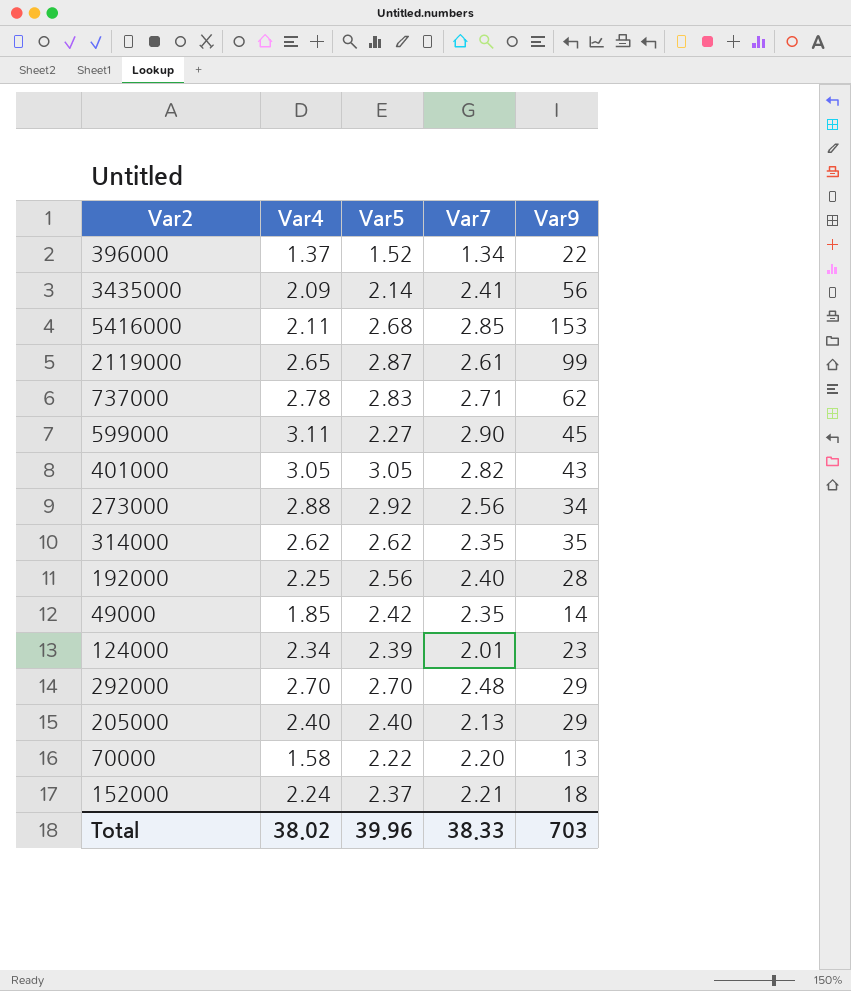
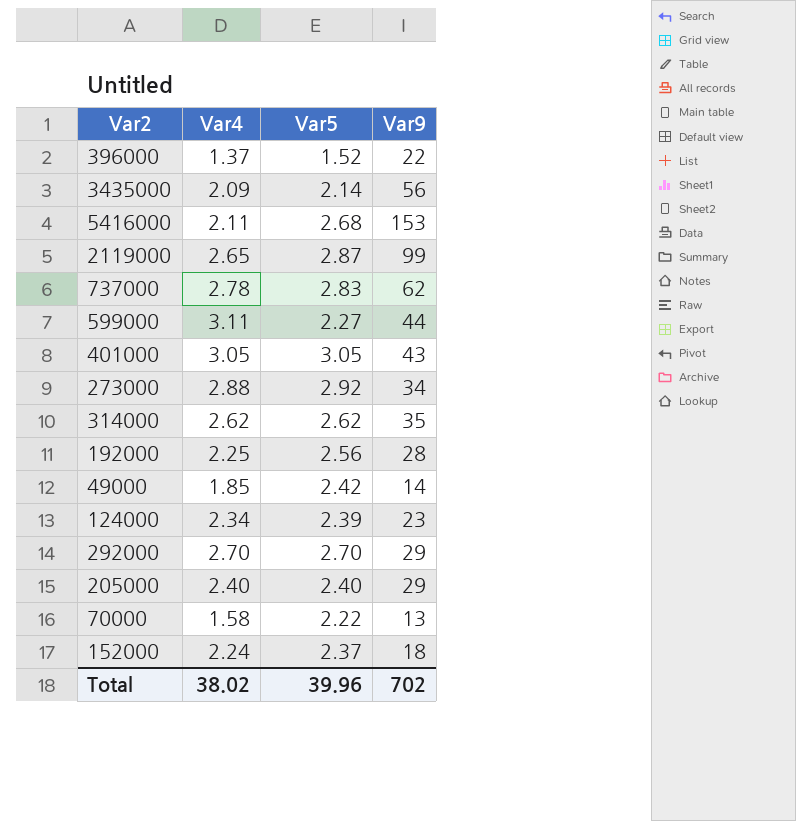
column Var7 | position: 4 -> none
599000 | Var9: 45 -> 44
Total | Var9: 703 -> 702

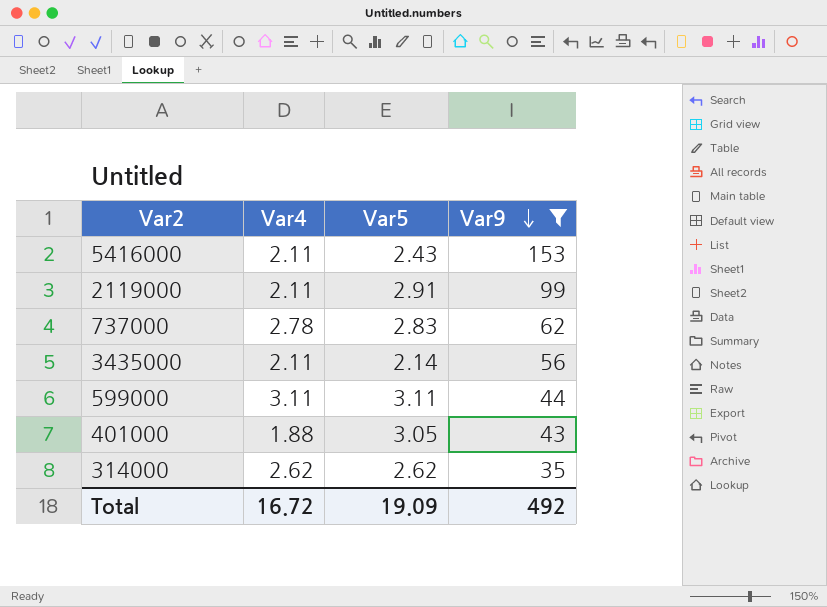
filter: none -> Var9 >= 35
row order: none -> Var9 descending
5416000 | Var5: 2.68 -> 2.43
2119000 | Var4: 2.65 -> 2.11
2119000 | Var5: 2.87 -> 2.91
3435000 | Var4: 2.09 -> 2.11
599000 | Var5: 2.27 -> 3.11
401000 | Var4: 3.05 -> 1.88
Total | Var4: 38.02 -> 16.72
Total | Var5: 39.96 -> 19.09
Total | Var9: 702 -> 492

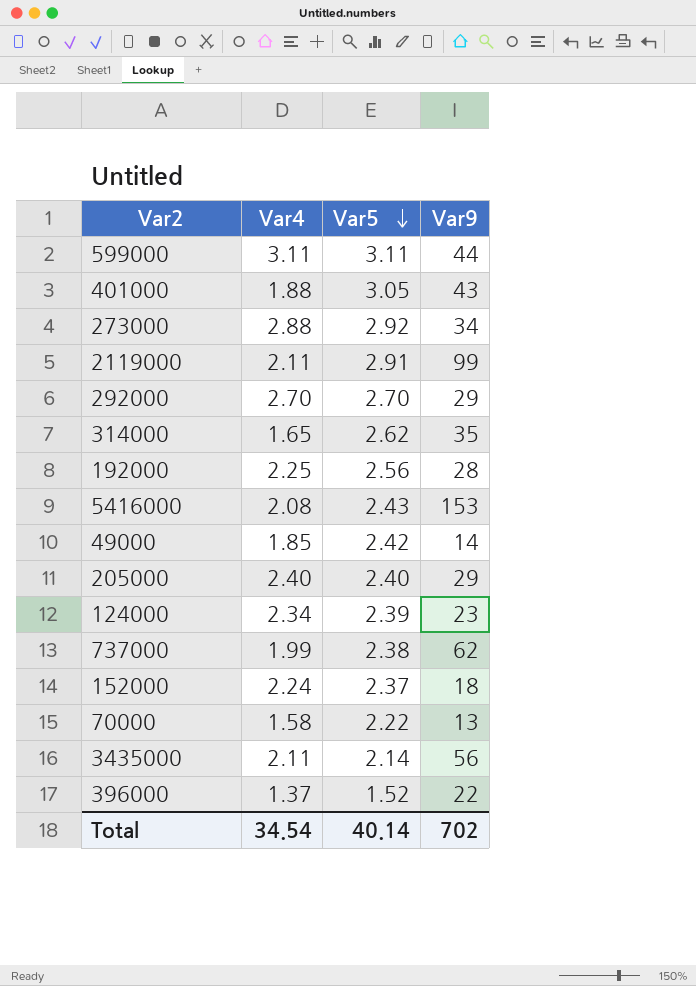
filter: Var9 >= 35 -> none
row order: Var9 descending -> Var5 descending
314000 | Var4: 2.62 -> 1.65
5416000 | Var4: 2.11 -> 2.08
737000 | Var4: 2.78 -> 1.99
737000 | Var5: 2.83 -> 2.38
Total | Var4: 16.72 -> 34.54
Total | Var5: 19.09 -> 40.14
Total | Var9: 492 -> 702

